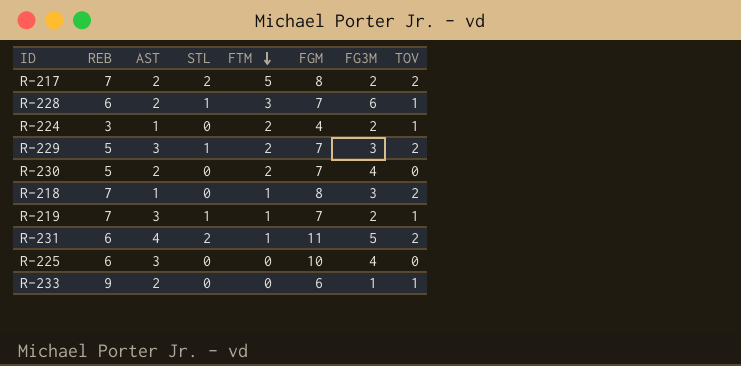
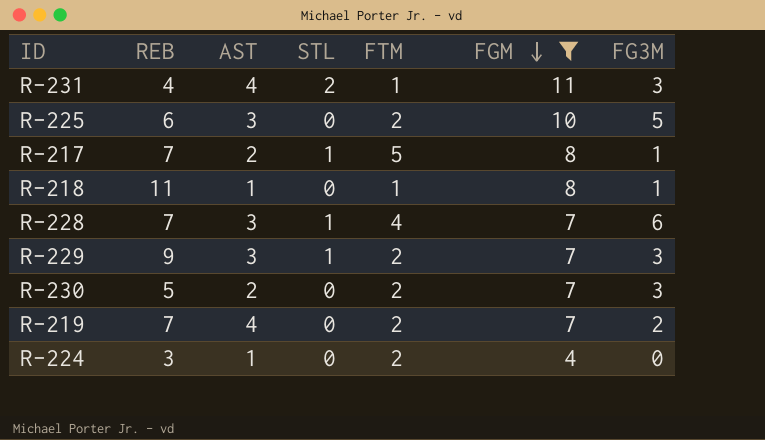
filter: none -> FGM != 6
row order: FTM descending -> FGM descending
column TOV | position: 8 -> none
R-231 | REB: 6 -> 4
R-231 | FG3M: 5 -> 3
R-225 | FTM: 0 -> 2
R-225 | FG3M: 4 -> 5
R-217 | STL: 2 -> 1
R-217 | FG3M: 2 -> 1
R-218 | REB: 7 -> 11
R-218 | FG3M: 3 -> 1
R-228 | REB: 6 -> 7
R-228 | AST: 2 -> 3
R-228 | FTM: 3 -> 4
R-229 | REB: 5 -> 9
R-230 | FG3M: 4 -> 3
R-219 | AST: 3 -> 4
R-219 | STL: 1 -> 0
R-219 | FTM: 1 -> 2
R-224 | FG3M: 2 -> 0

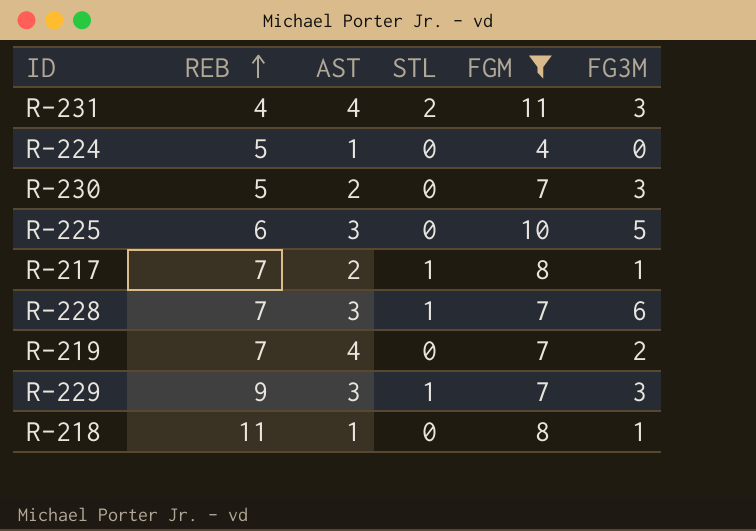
row order: FGM descending -> REB ascending
column FTM | position: 5 -> none
R-224 | REB: 3 -> 5

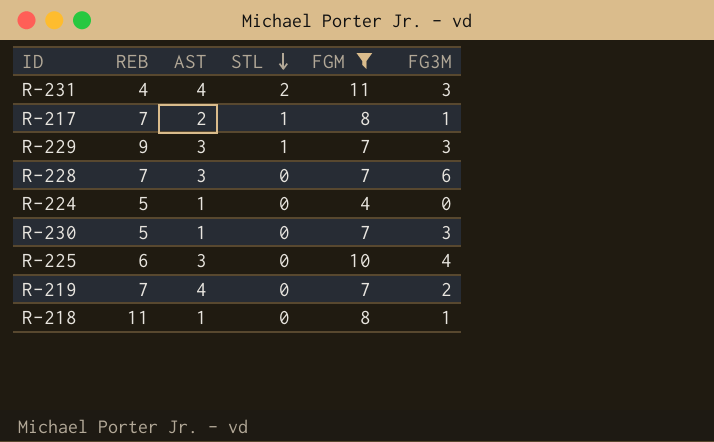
row order: REB ascending -> STL descending
R-228 | STL: 1 -> 0
R-230 | AST: 2 -> 1
R-225 | FG3M: 5 -> 4

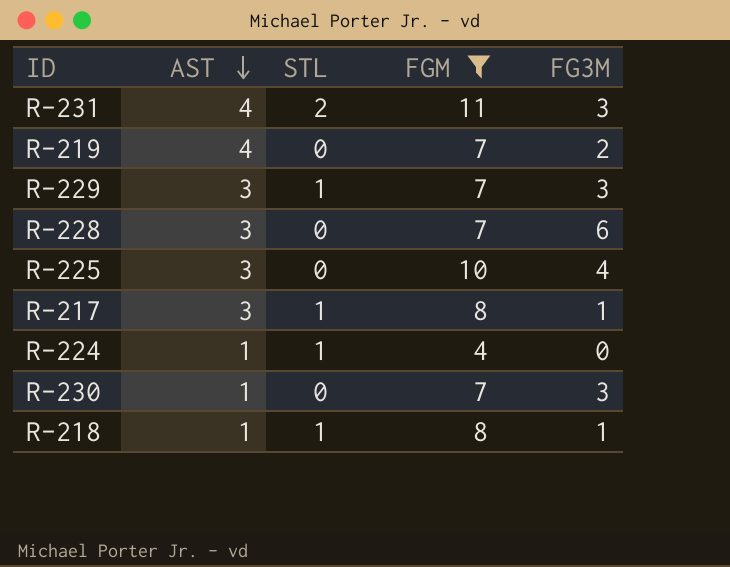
row order: STL descending -> AST descending
column REB | position: 2 -> none
R-217 | AST: 2 -> 3
R-224 | STL: 0 -> 1
R-218 | STL: 0 -> 1

